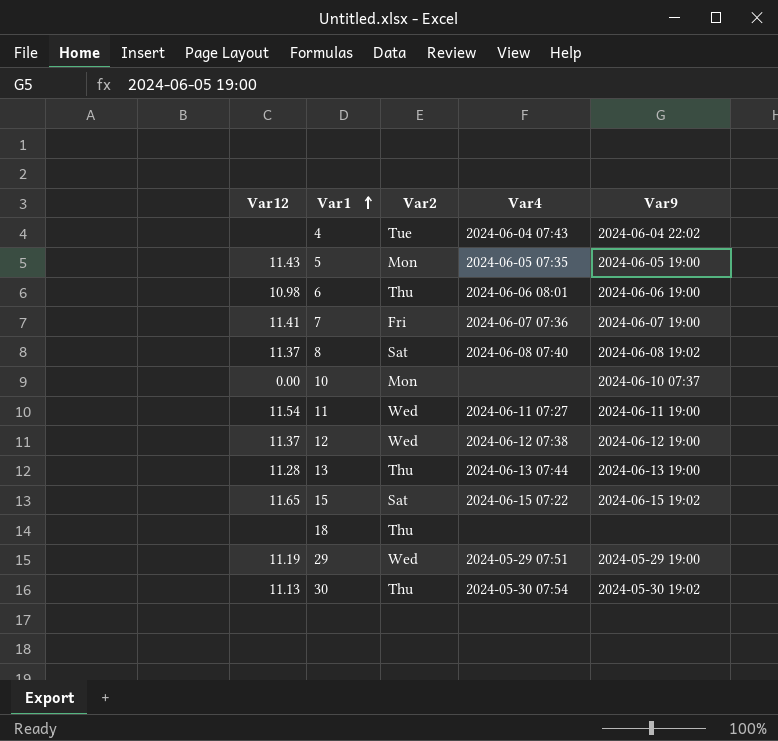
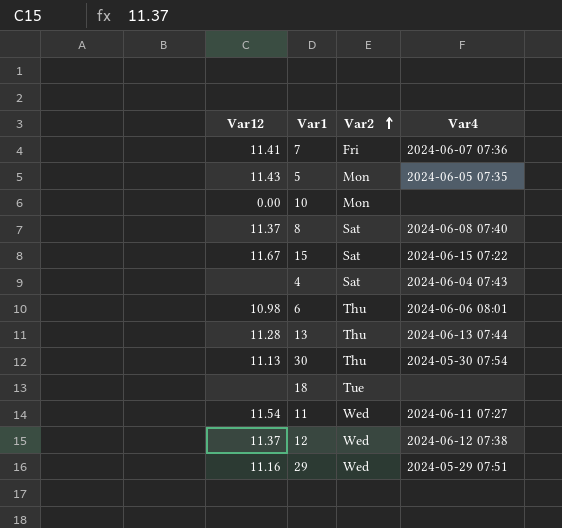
row order: Var1 ascending -> Var2 ascending
column Var9 | position: 5 -> none
15 | Var12: 11.65 -> 11.67
4 | Var2: Tue -> Sat
18 | Var2: Thu -> Tue
29 | Var12: 11.19 -> 11.16

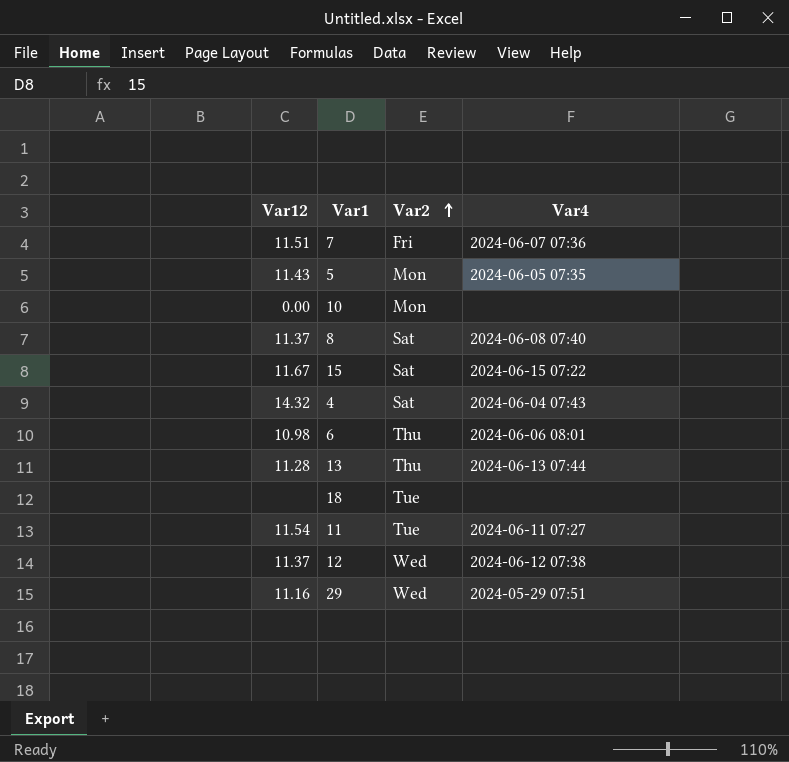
row 30: 11.13 | Thu | 2024-05-30 07:54 -> none
7 | Var12: 11.41 -> 11.51
4 | Var12: none -> 14.32
11 | Var2: Wed -> Tue

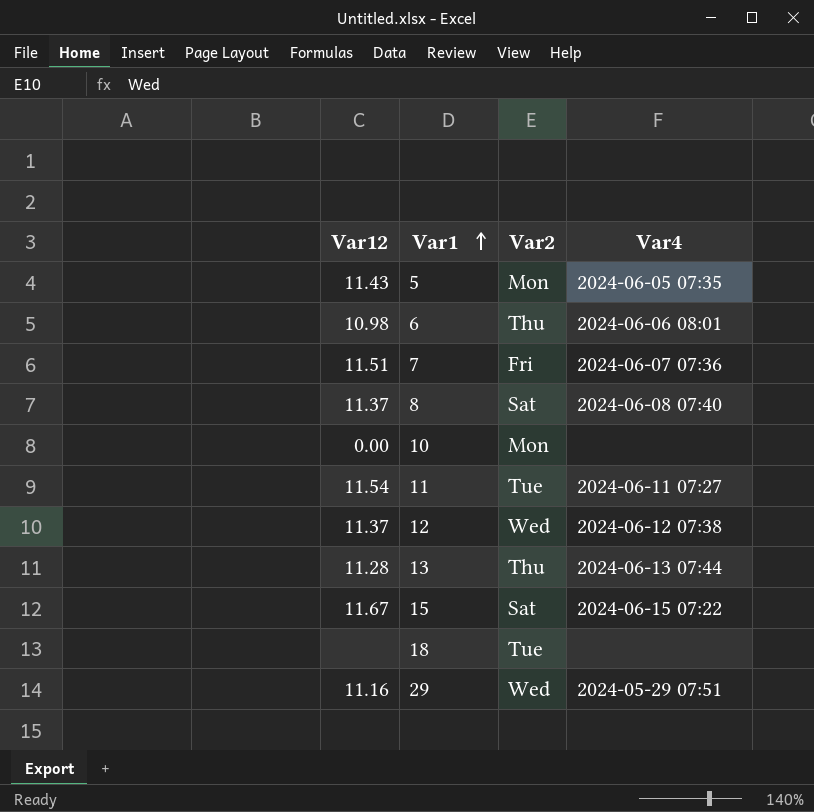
row order: Var2 ascending -> Var1 ascending
row 4: 14.32 | Sat | 2024-06-04 07:43 -> none

